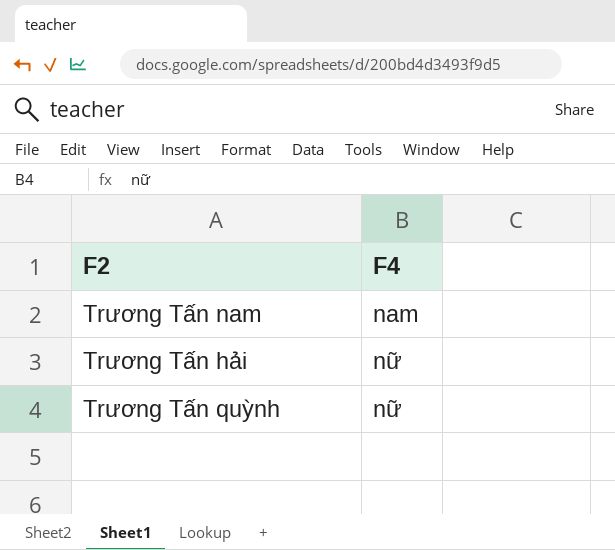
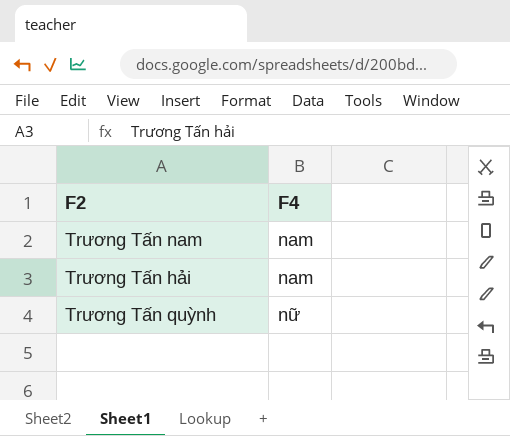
Trương Tấn hải | F4: nữ -> nam

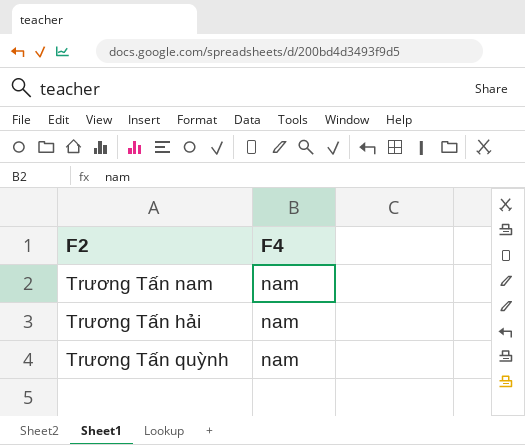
Trương Tấn quỳnh | F4: nữ -> nam

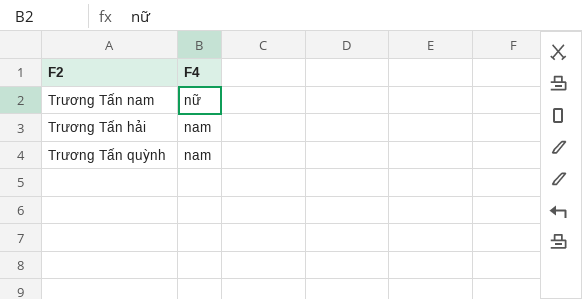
Trương Tấn nam | F4: nam -> nữ

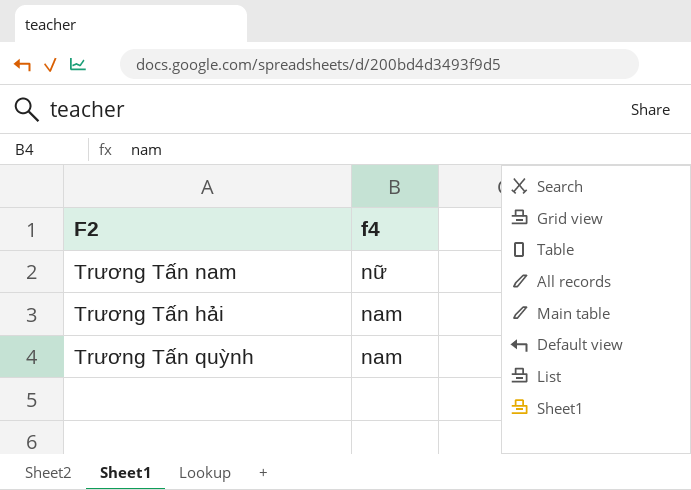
column name: F4 -> f4

